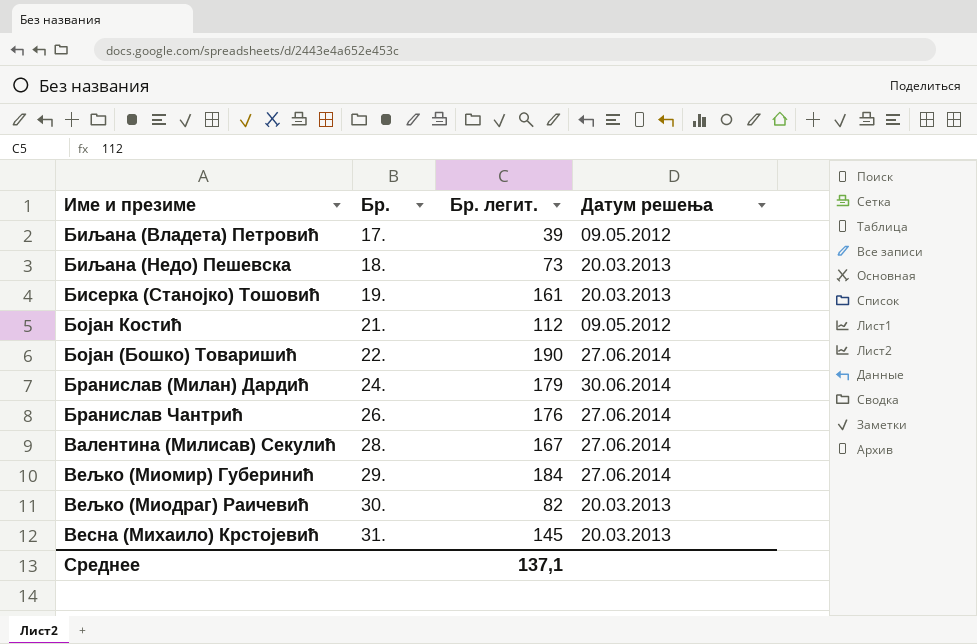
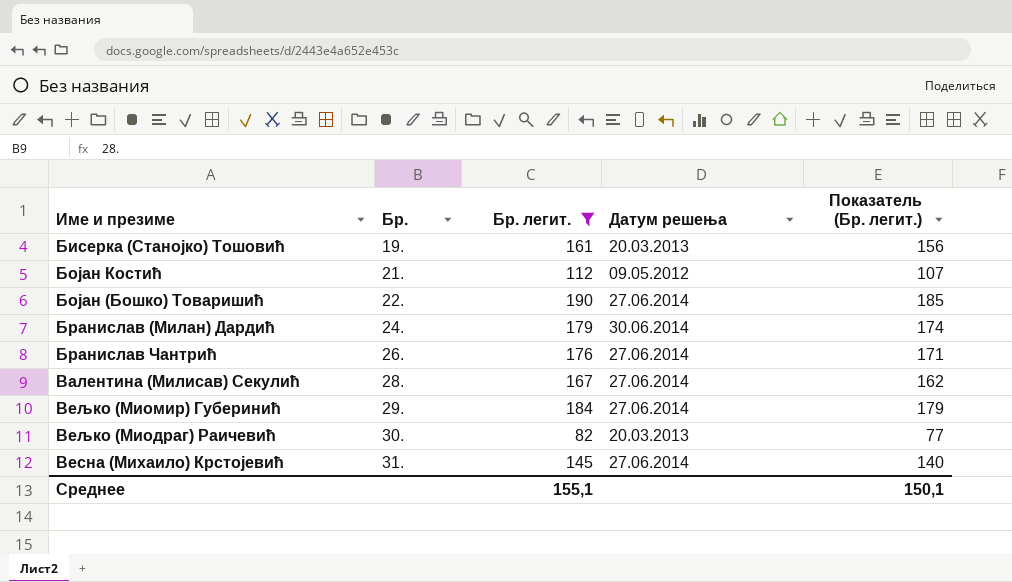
filter: none -> Бр. легит. >= 82
column Показатель (Бр. легит.) | formula: none -> [Бр. легит.] - 5
Весна (Михаило) Крстојевић | Датум решења: 20.03.2013 -> 27.06.2014
Среднее | Бр. легит.: 137,1 -> 155,1

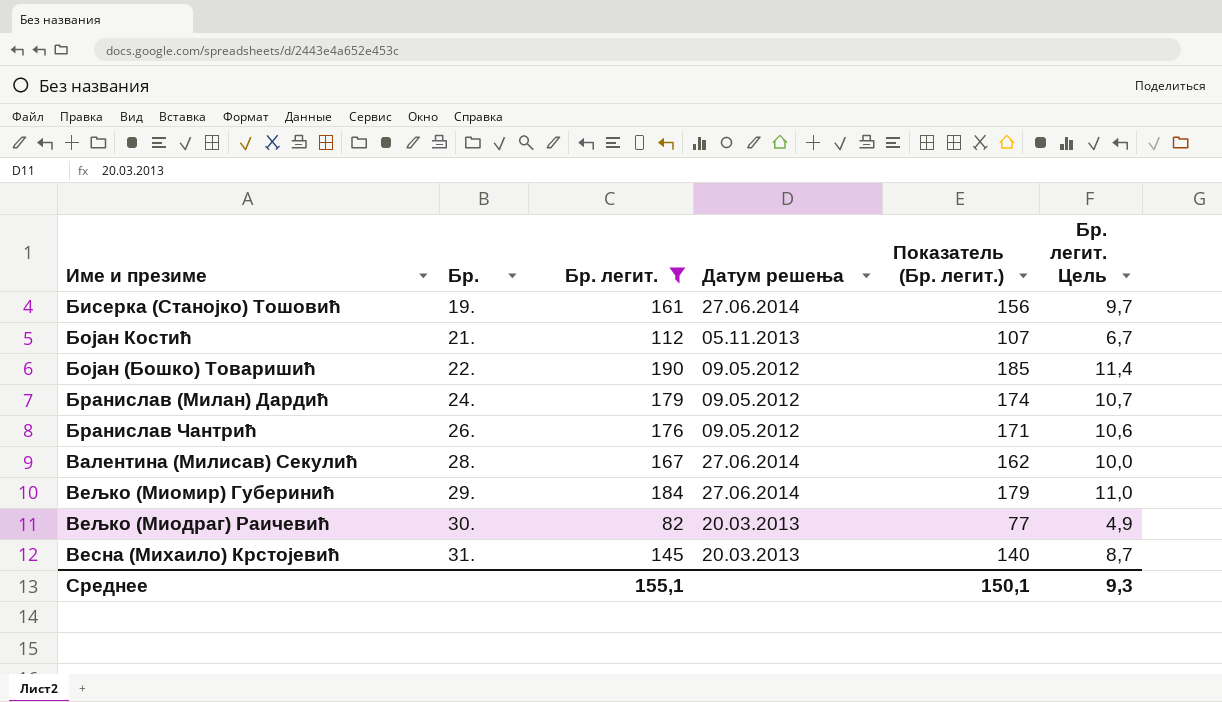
column Бр. легит. Цель | formula: none -> [Бр. легит.] * 0,06
Бисерка (Станојко) Тошовић | Датум решења: 20.03.2013 -> 27.06.2014
Бојан Костић | Датум решења: 09.05.2012 -> 05.11.2013
Бојан (Бошко) Товаришић | Датум решења: 27.06.2014 -> 09.05.2012
Бранислав (Милан) Дардић | Датум решења: 30.06.2014 -> 09.05.2012
Бранислав Чантрић | Датум решења: 27.06.2014 -> 09.05.2012
Весна (Михаило) Крстојевић | Датум решења: 27.06.2014 -> 20.03.2013

